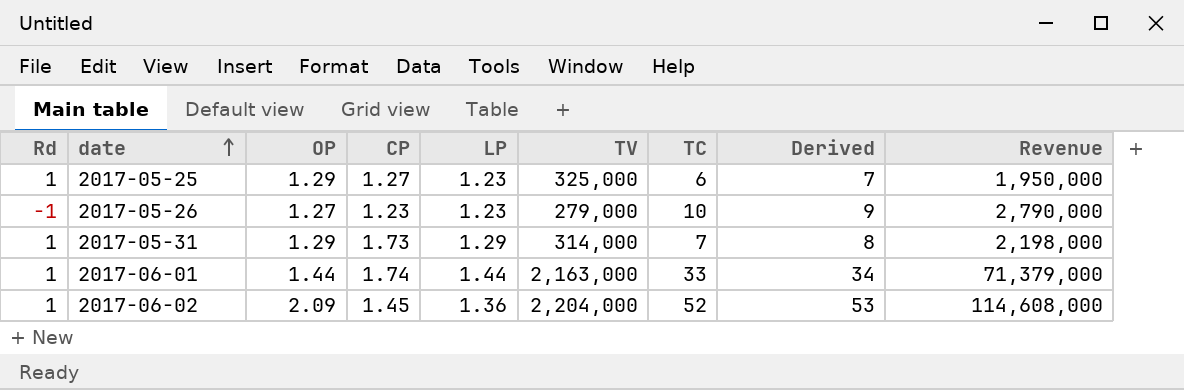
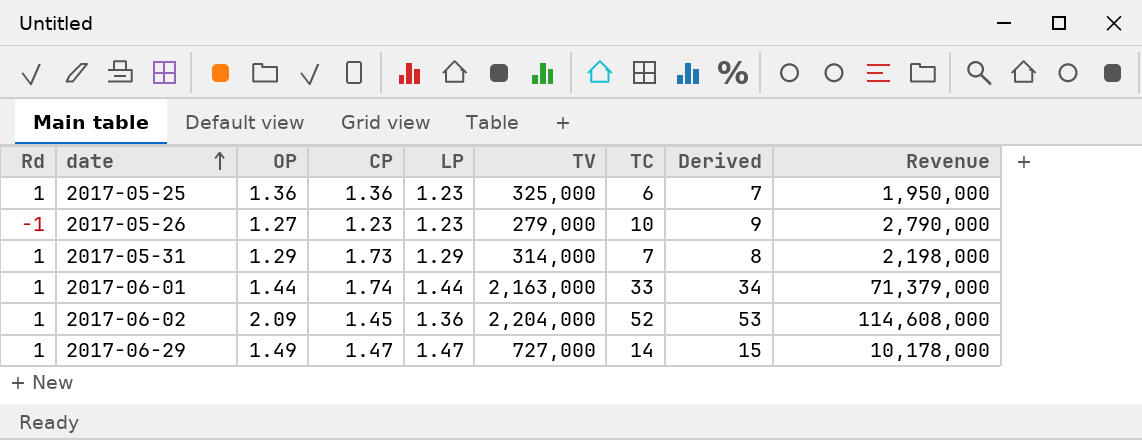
2017-05-25 | OP: 1.29 -> 1.36
2017-05-25 | CP: 1.27 -> 1.36
row 2017-06-29: none -> 1 | 1.49 | 1.47 | 1.47 | 727,000 | 14 | 15 | 10,178,000

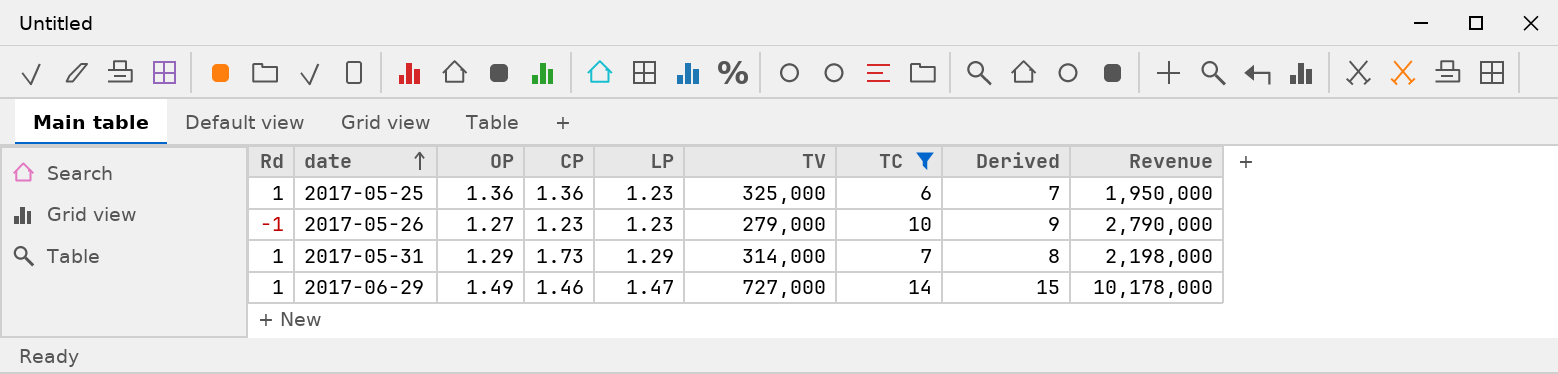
filter: none -> TC <= 14
2017-06-29 | CP: 1.47 -> 1.46

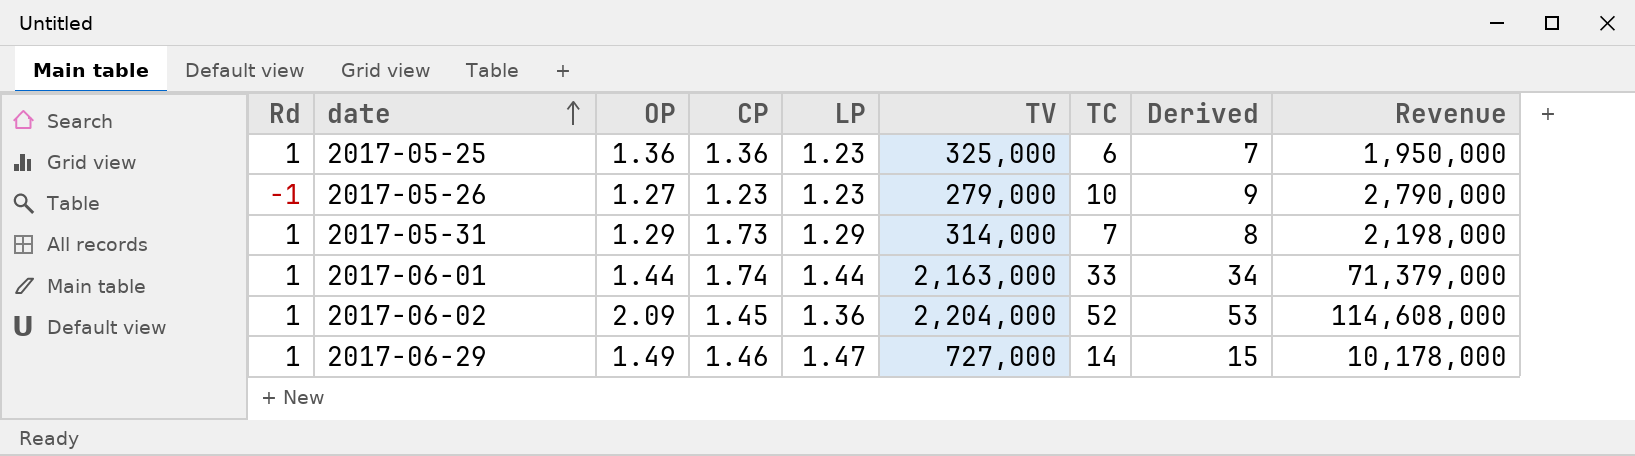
filter: TC <= 14 -> none

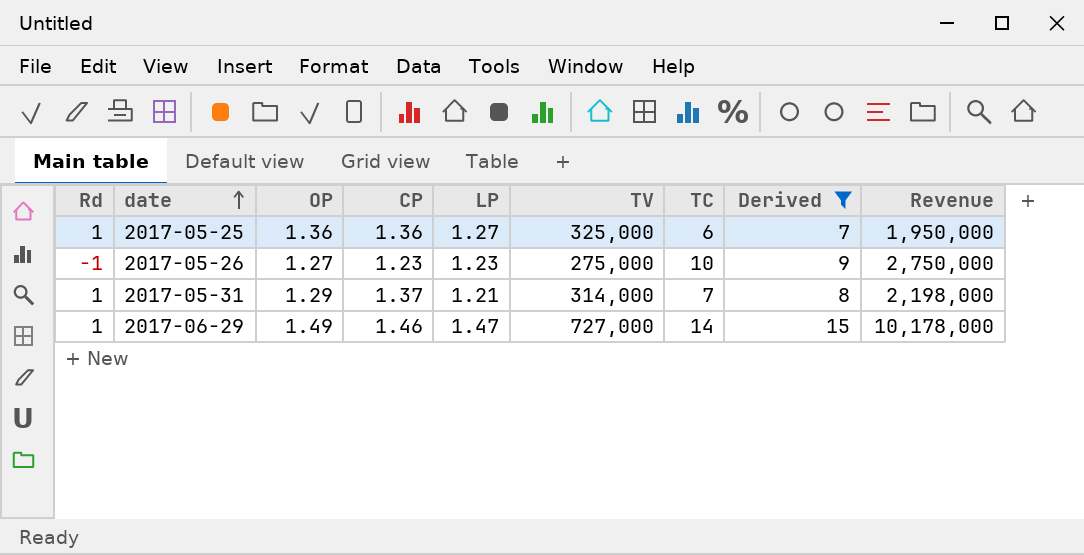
filter: none -> Derived <= 15
2017-05-25 | LP: 1.23 -> 1.27
2017-05-26 | TV: 279,000 -> 275,000
2017-05-26 | Revenue: 2,790,000 -> 2,750,000
2017-05-31 | CP: 1.73 -> 1.37
2017-05-31 | LP: 1.29 -> 1.21

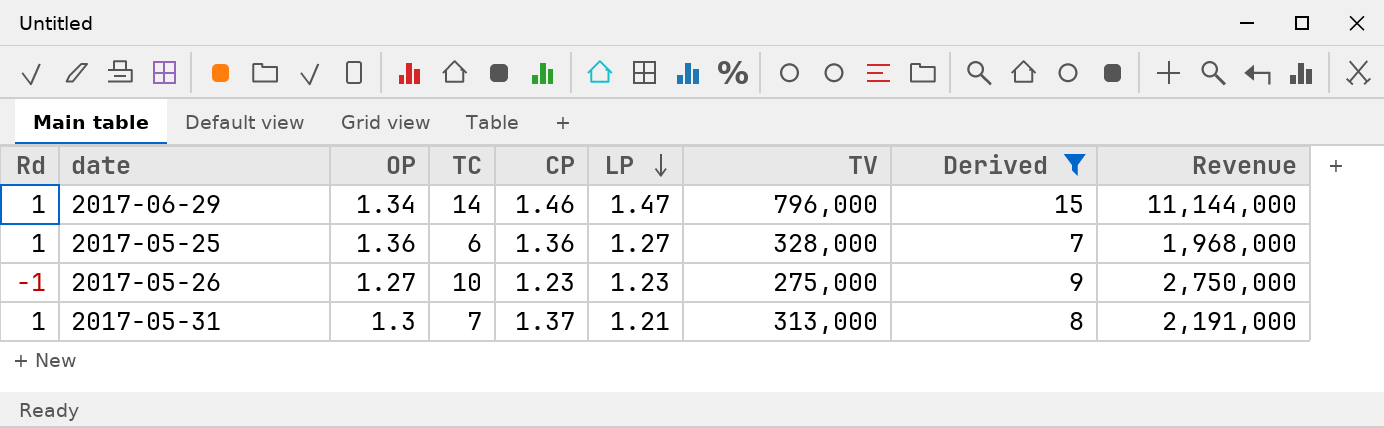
row order: date ascending -> LP descending
column TC | position: 7 -> 4
2017-06-29 | OP: 1.49 -> 1.34
2017-06-29 | TV: 727,000 -> 796,000
2017-06-29 | Revenue: 10,178,000 -> 11,144,000
2017-05-25 | TV: 325,000 -> 328,000
2017-05-25 | Revenue: 1,950,000 -> 1,968,000
2017-05-31 | OP: 1.29 -> 1.3
2017-05-31 | TV: 314,000 -> 313,000
2017-05-31 | Revenue: 2,198,000 -> 2,191,000

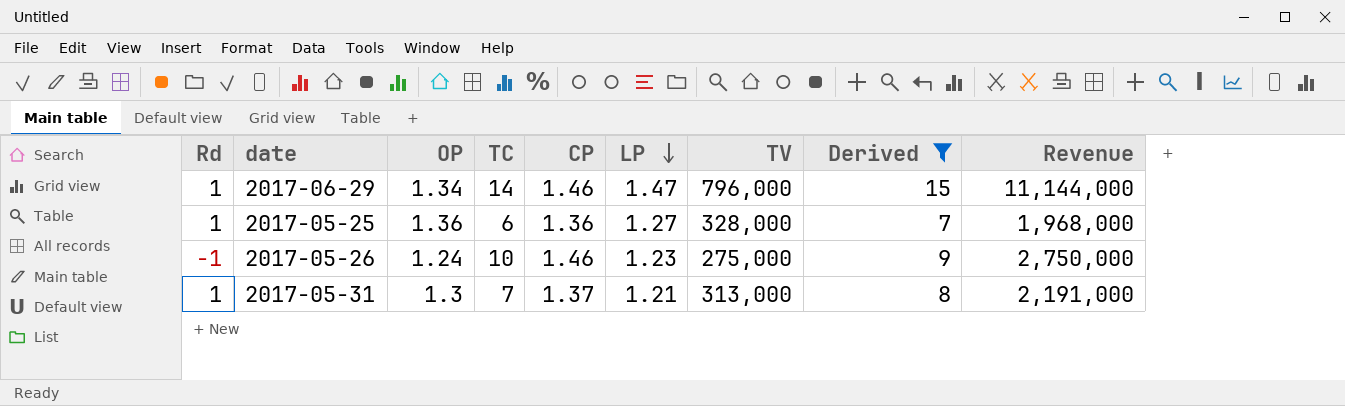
2017-05-26 | OP: 1.27 -> 1.24
2017-05-26 | CP: 1.23 -> 1.46

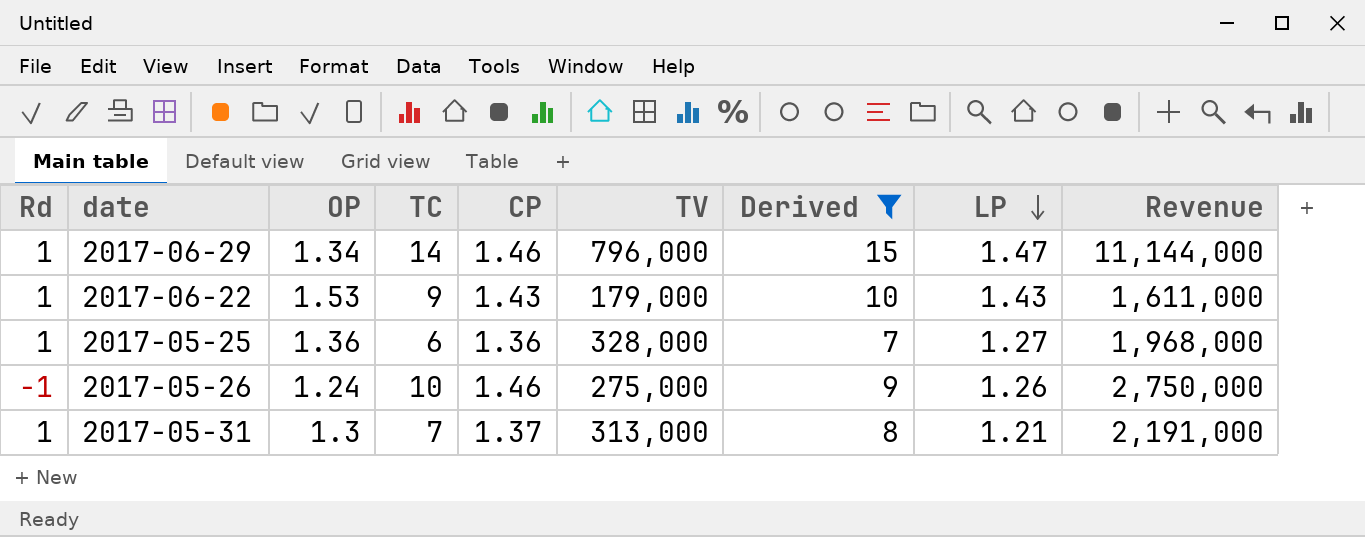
column LP | position: 6 -> 8
row 2017-06-22: none -> 1 | 1.53 | 9 | 1.43 | 179,000 | 10 | 1.43 | 1,611,000
2017-05-26 | LP: 1.23 -> 1.26

